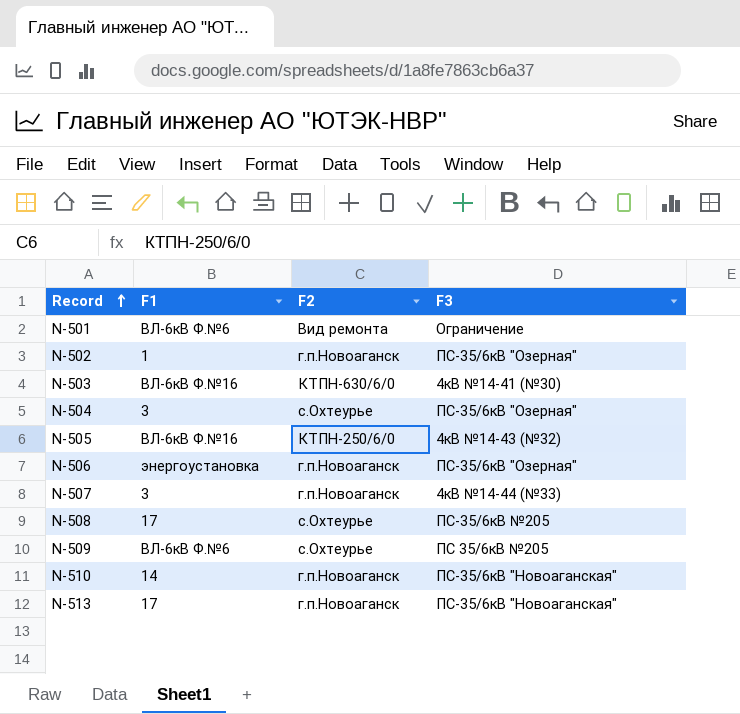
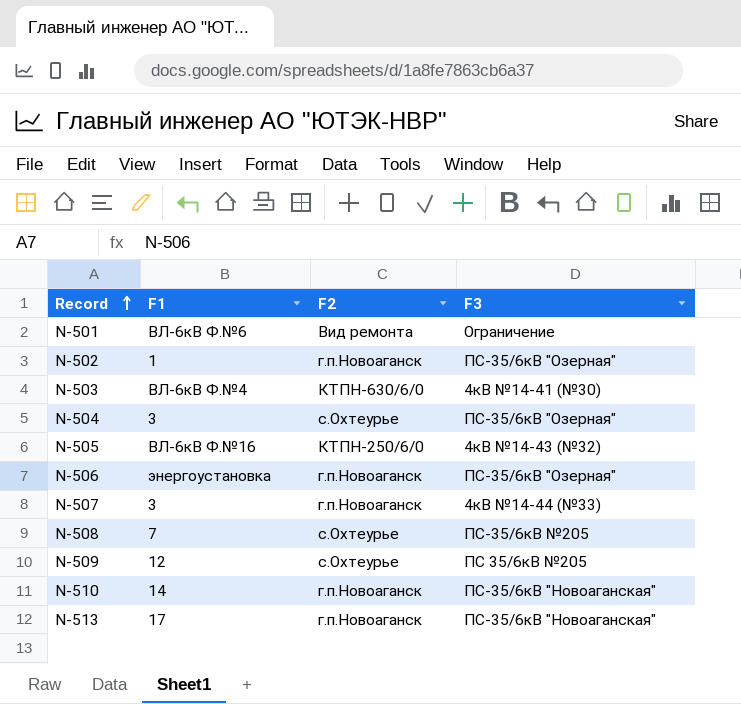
N-503 | F1: ВЛ-6кВ Ф.№16 -> ВЛ-6кВ Ф.№4
N-508 | F1: 17 -> 7
N-509 | F1: ВЛ-6кВ Ф.№6 -> 12

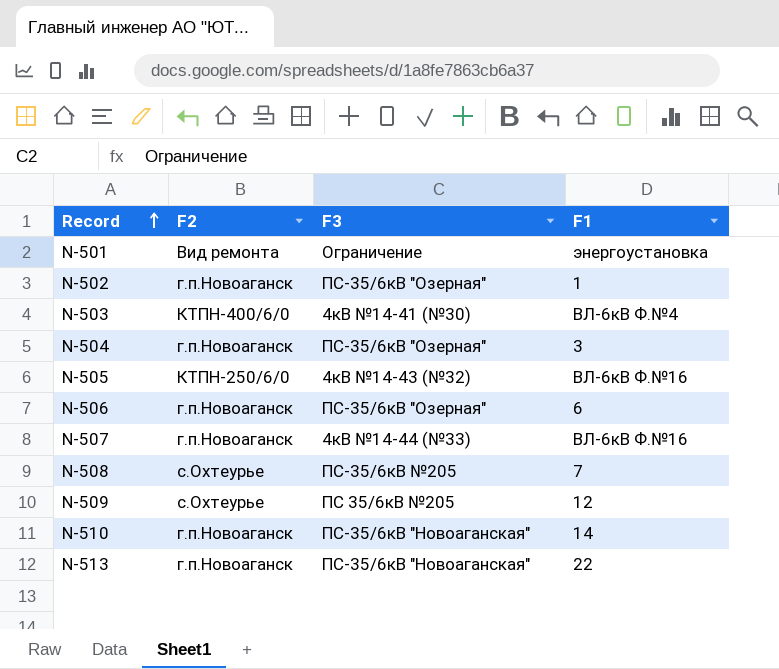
column F1 | position: 2 -> 4
N-501 | F1: ВЛ-6кВ Ф.№6 -> энергоустановка
N-503 | F2: КТПН-630/6/0 -> КТПН-400/6/0
N-504 | F2: c.Охтеурье -> г.п.Новоаганск
N-506 | F1: энергоустановка -> 6
N-507 | F1: 3 -> ВЛ-6кВ Ф.№16
N-513 | F1: 17 -> 22

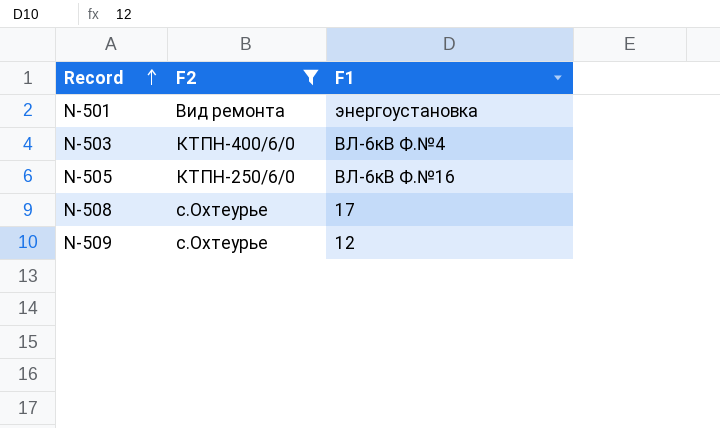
filter: none -> F2 != г.п.Новоаганск
column F3 | position: 3 -> none
N-508 | F1: 7 -> 17

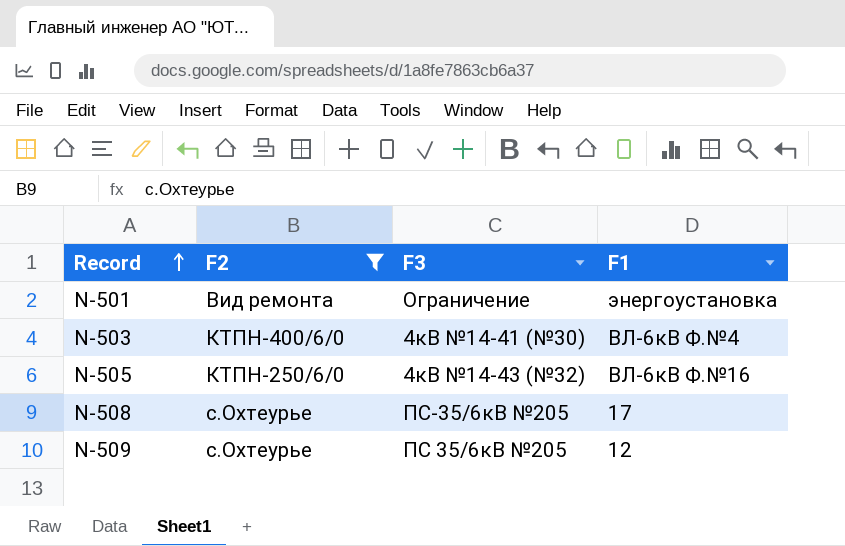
column F3 | position: none -> 3

